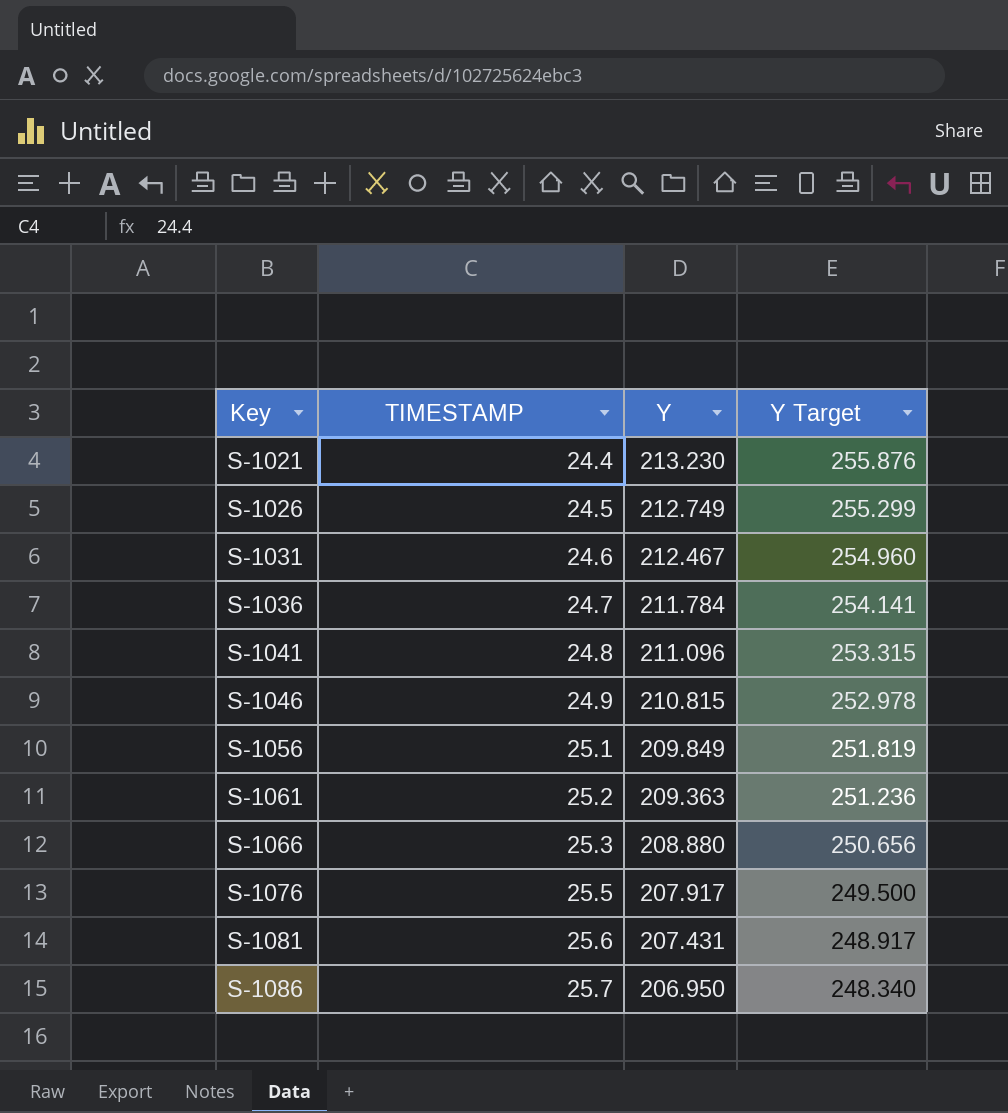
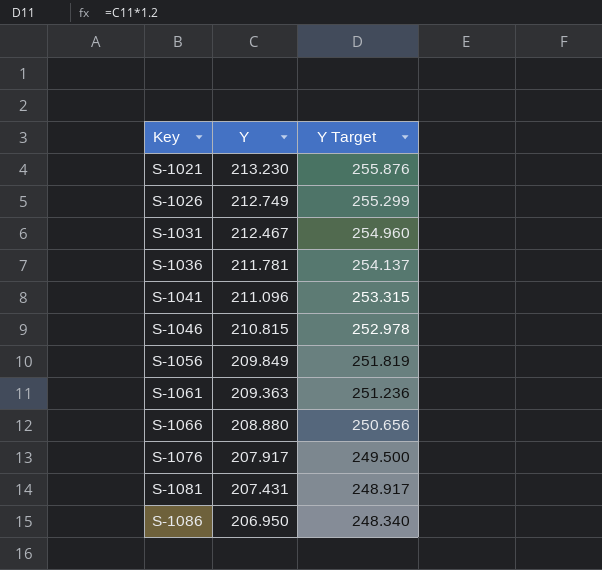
column TIMESTAMP | position: 2 -> none
S-1036 | Y: 211.784 -> 211.781
S-1036 | Y Target: 254.141 -> 254.137

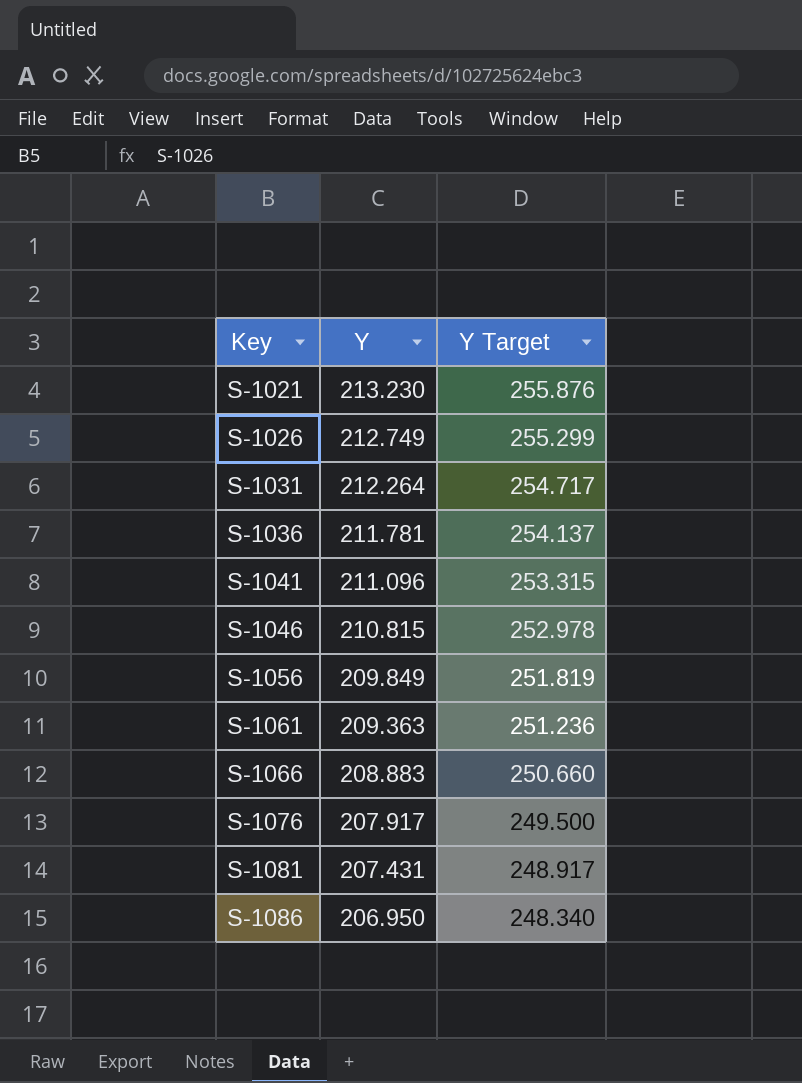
S-1031 | Y: 212.467 -> 212.264
S-1031 | Y Target: 254.960 -> 254.717
S-1066 | Y: 208.880 -> 208.883
S-1066 | Y Target: 250.656 -> 250.660

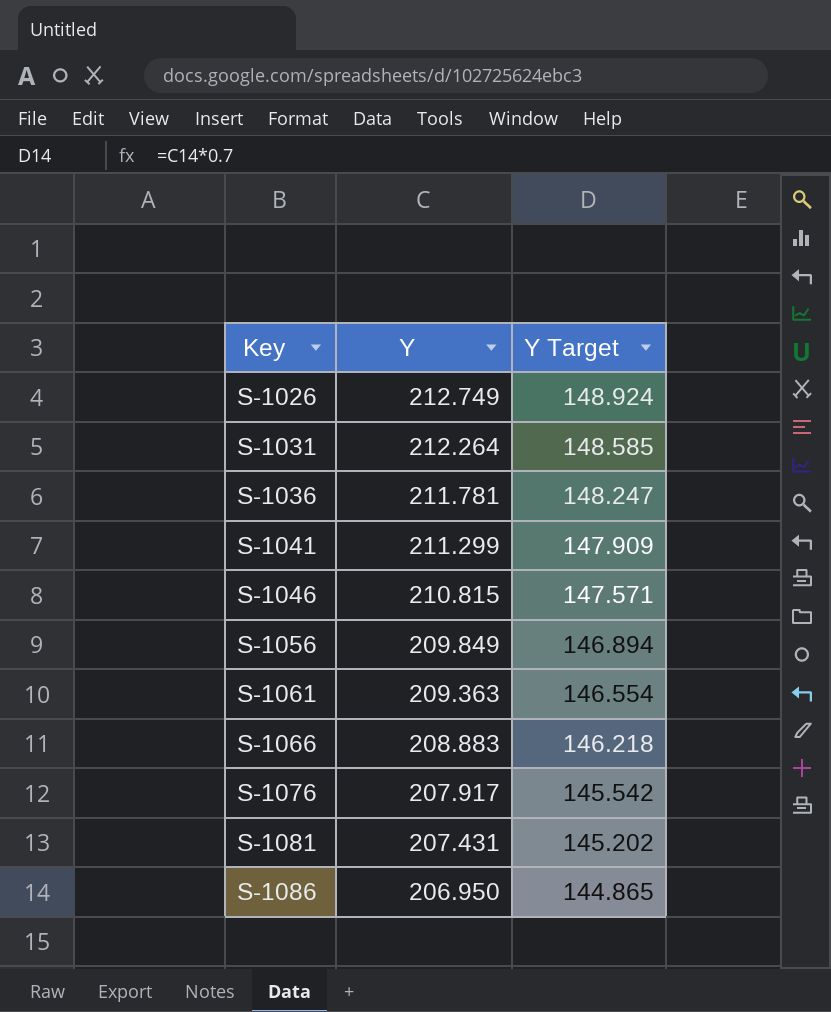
column Y Target | formula: [Y] * 1.2 -> [Y] * 0.7
row S-1021: 213.230 | 255.876 -> none
S-1041 | Y: 211.096 -> 211.299

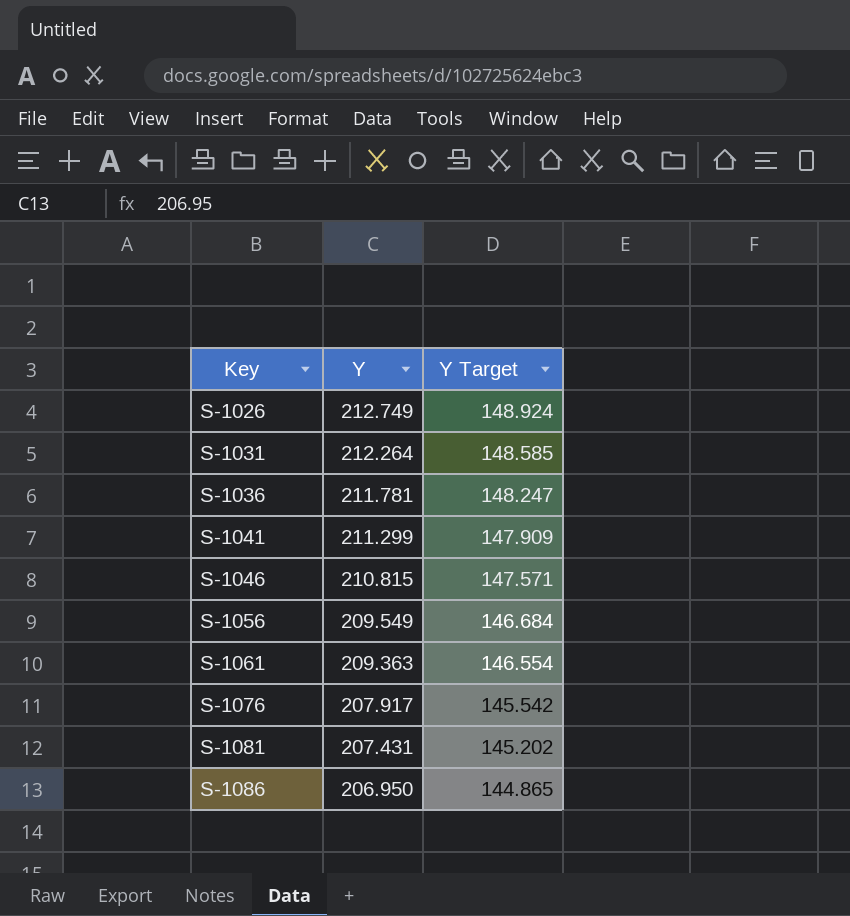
row S-1066: 208.883 | 146.218 -> none
S-1056 | Y: 209.849 -> 209.549
S-1056 | Y Target: 146.894 -> 146.684

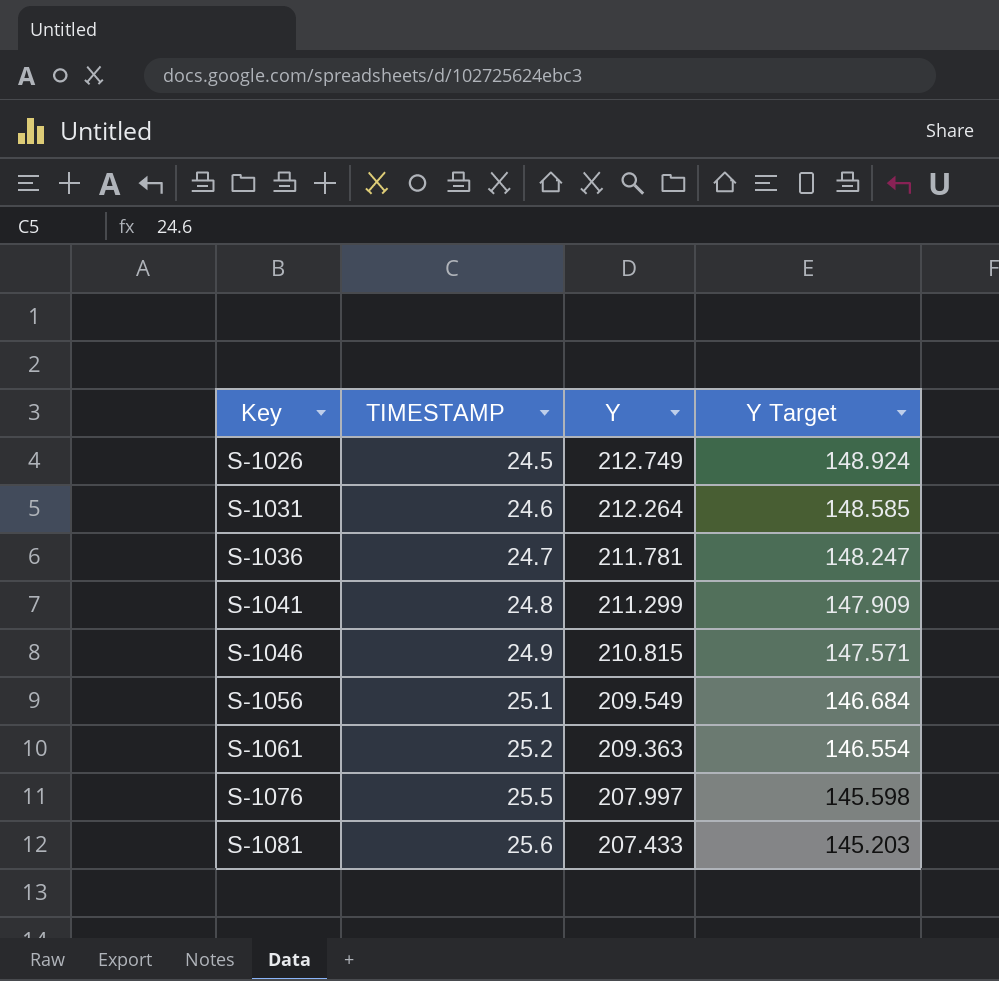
column TIMESTAMP | position: none -> 2
row S-1086: 206.950 | 144.865 -> none
S-1076 | Y: 207.917 -> 207.997
S-1076 | Y Target: 145.542 -> 145.598
S-1081 | Y: 207.431 -> 207.433
S-1081 | Y Target: 145.202 -> 145.203

